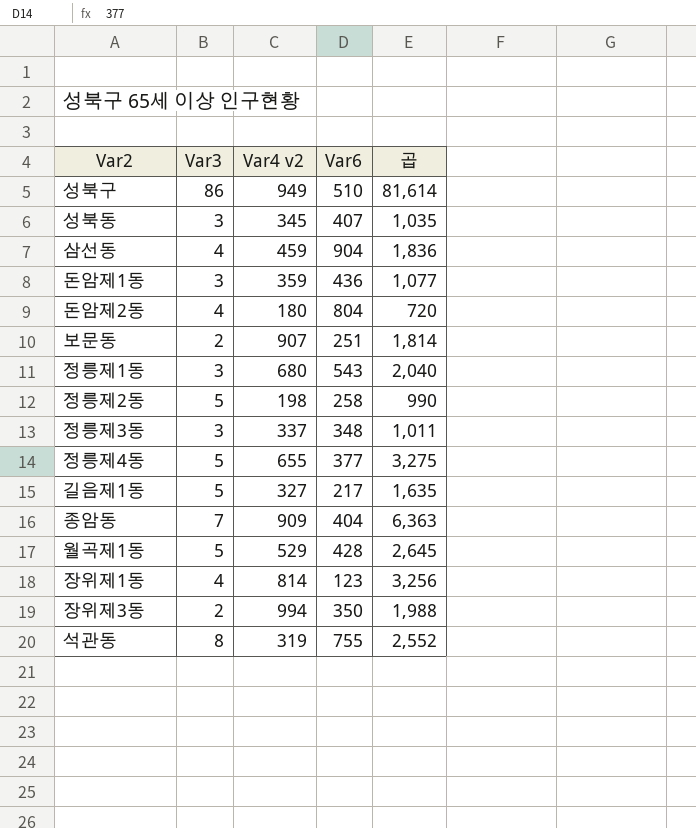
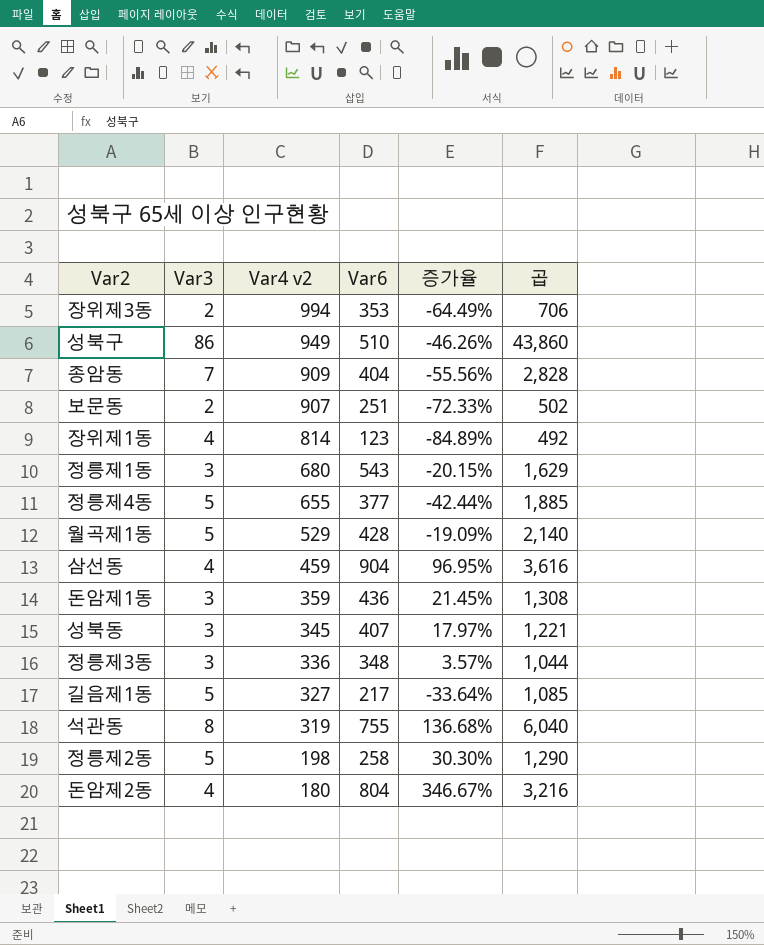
row order: none -> Var4 v2 descending
column 증가율 | formula: none -> ([Var6] - [Var4 v2]) / [Var4 v2]
column 곱 | formula: [Var3] * [Var4 v2] -> [Var3] * [Var6]
장위제3동 | Var6: 350 -> 353
정릉제3동 | Var4 v2: 337 -> 336

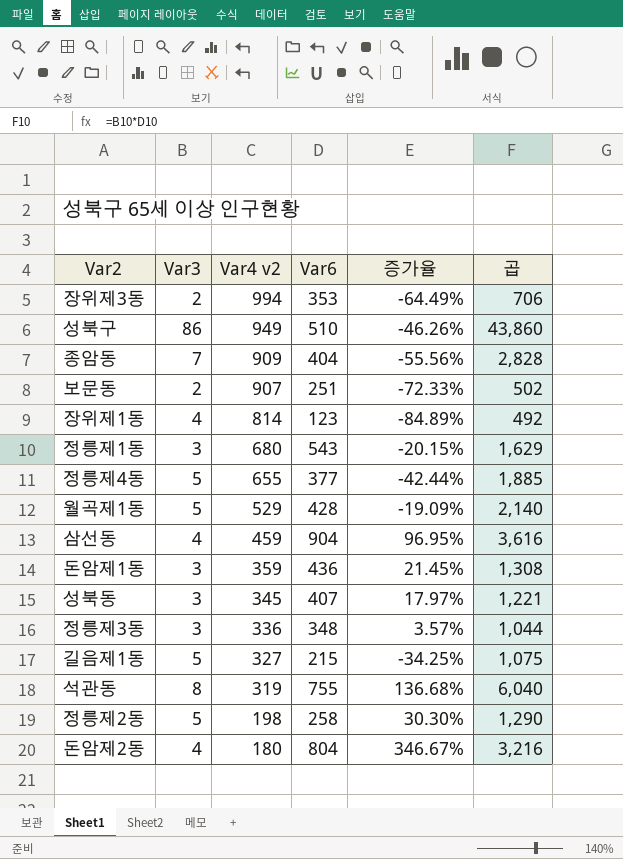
길음제1동 | Var6: 217 -> 215
길음제1동 | 증가율: -33.64% -> -34.25%
길음제1동 | 곱: 1,085 -> 1,075

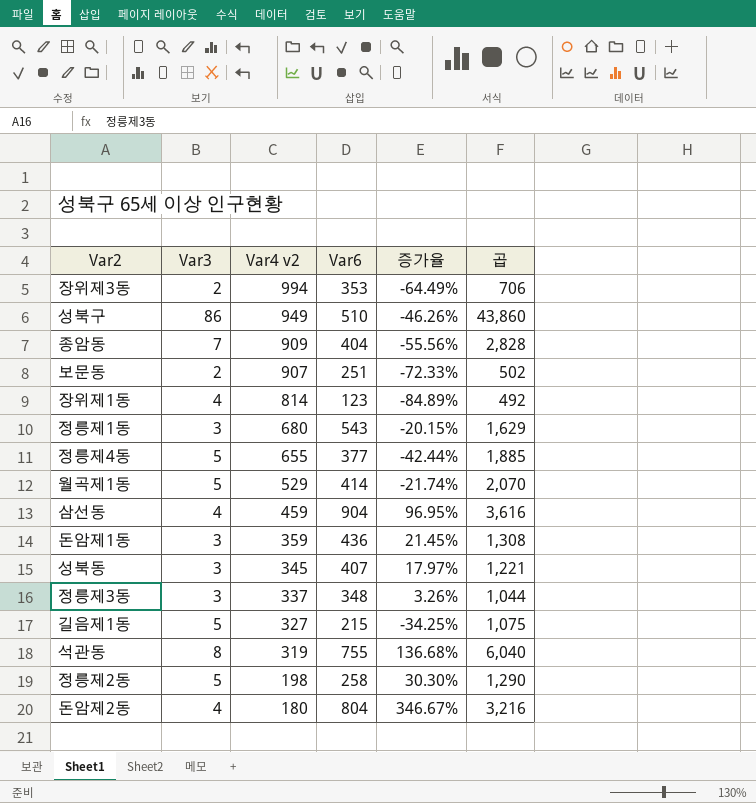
월곡제1동 | Var6: 428 -> 414
월곡제1동 | 증가율: -19.09% -> -21.74%
월곡제1동 | 곱: 2,140 -> 2,070
정릉제3동 | Var4 v2: 336 -> 337
정릉제3동 | 증가율: 3.57% -> 3.26%

